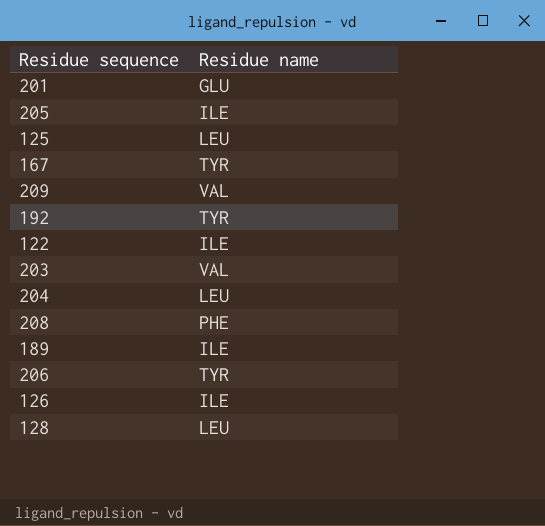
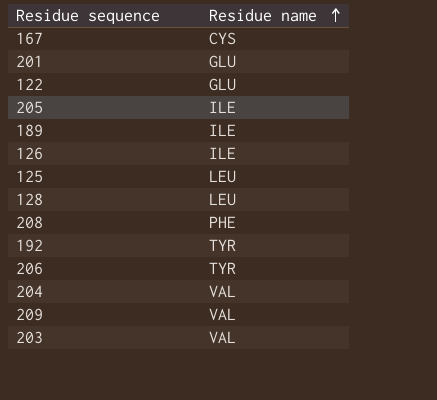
row order: none -> Residue name ascending
167 | Residue name: TYR -> CYS
122 | Residue name: ILE -> GLU
204 | Residue name: LEU -> VAL

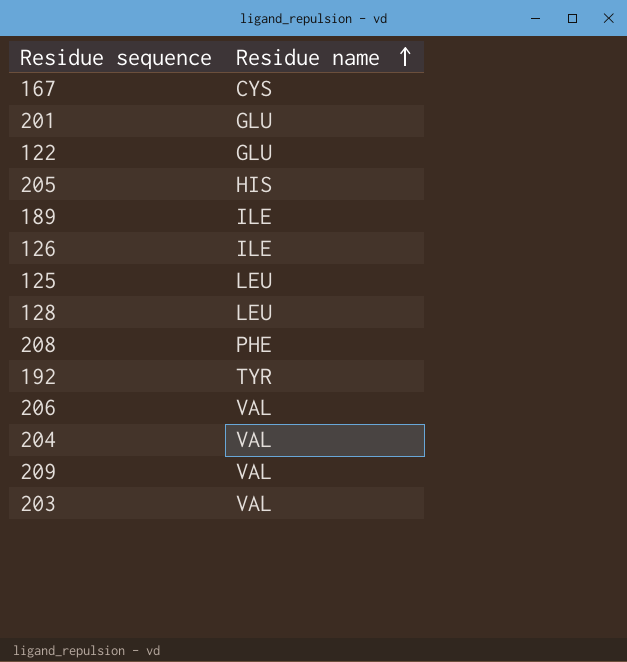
205 | Residue name: ILE -> HIS
206 | Residue name: TYR -> VAL

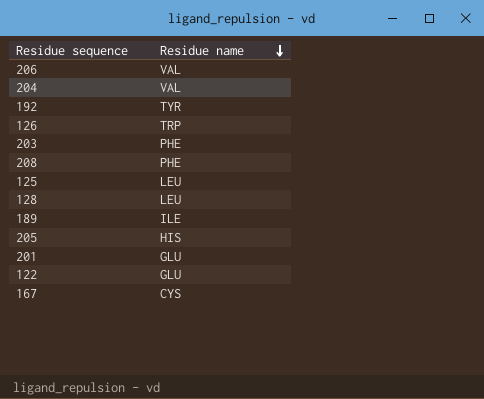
row order: Residue name ascending -> Residue name descending
row 209: VAL -> none
126 | Residue name: ILE -> TRP
203 | Residue name: VAL -> PHE

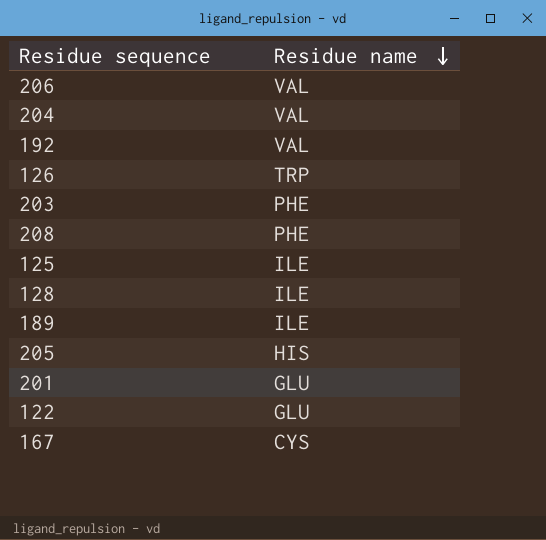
192 | Residue name: TYR -> VAL
125 | Residue name: LEU -> ILE
128 | Residue name: LEU -> ILE

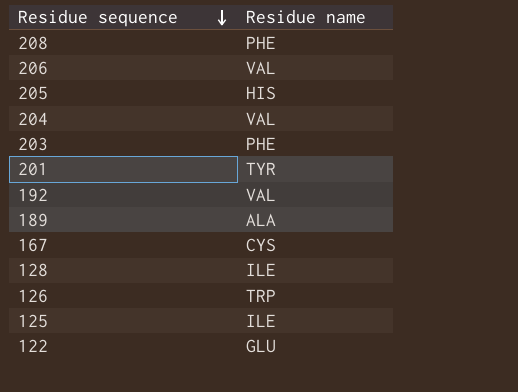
row order: Residue name descending -> Residue sequence descending
201 | Residue name: GLU -> TYR
189 | Residue name: ILE -> ALA

